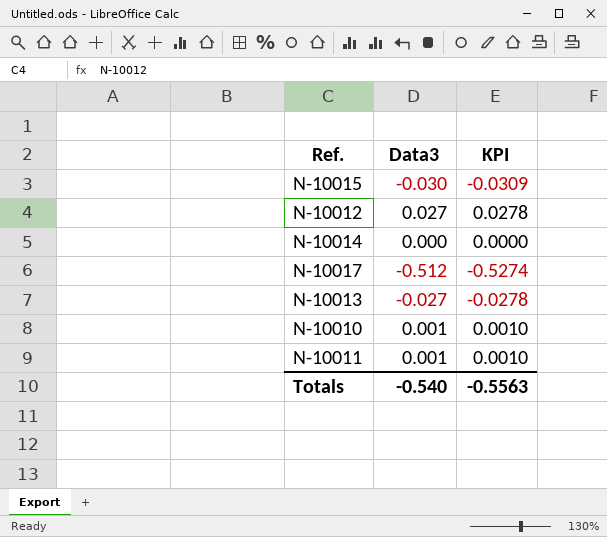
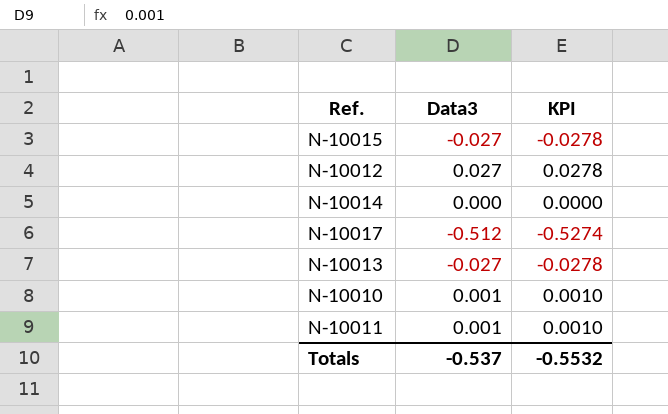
N-10015 | Data3: -0.030 -> -0.027
N-10015 | KPI: -0.0309 -> -0.0278
Totals | Data3: -0.540 -> -0.537
Totals | KPI: -0.5563 -> -0.5532

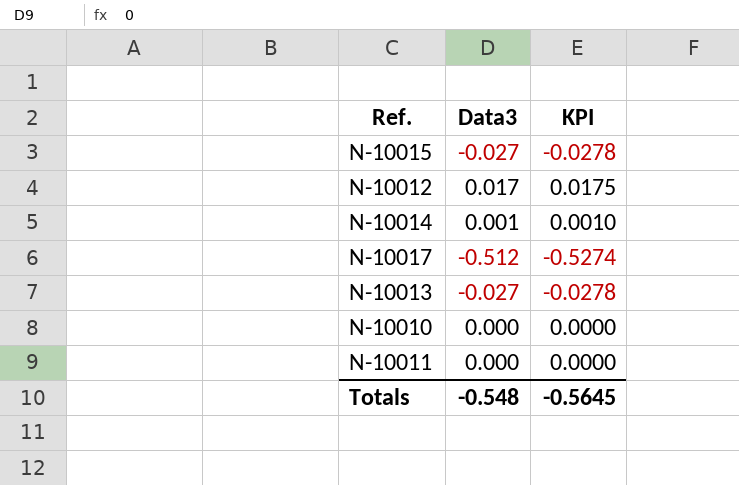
N-10012 | Data3: 0.027 -> 0.017
N-10012 | KPI: 0.0278 -> 0.0175
N-10014 | Data3: 0.000 -> 0.001
N-10014 | KPI: 0.0000 -> 0.0010
N-10010 | Data3: 0.001 -> 0.000
N-10010 | KPI: 0.0010 -> 0.0000
N-10011 | Data3: 0.001 -> 0.000
N-10011 | KPI: 0.0010 -> 0.0000
Totals | Data3: -0.537 -> -0.548
Totals | KPI: -0.5532 -> -0.5645

